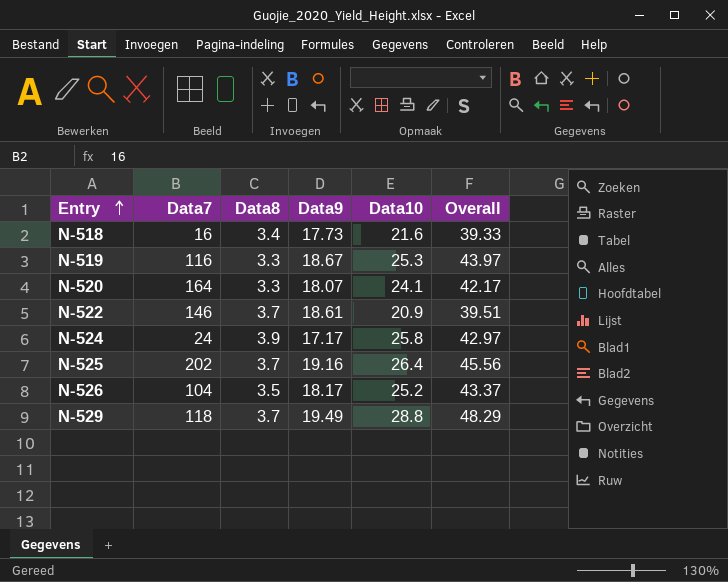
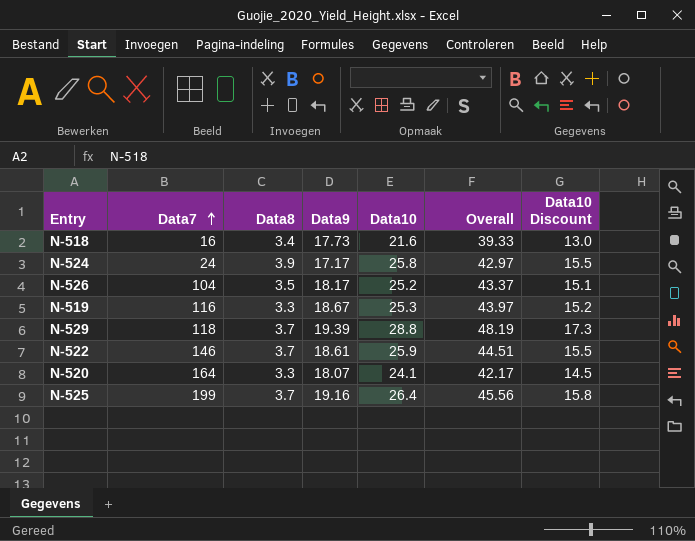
row order: Entry ascending -> Data7 ascending
column Data10 Discount | formula: none -> [Data10] * 0.6
N-529 | Data9: 19.49 -> 19.39
N-529 | Overall: 48.29 -> 48.19
N-522 | Data10: 20.9 -> 25.9
N-522 | Overall: 39.51 -> 44.51
N-525 | Data7: 202 -> 199

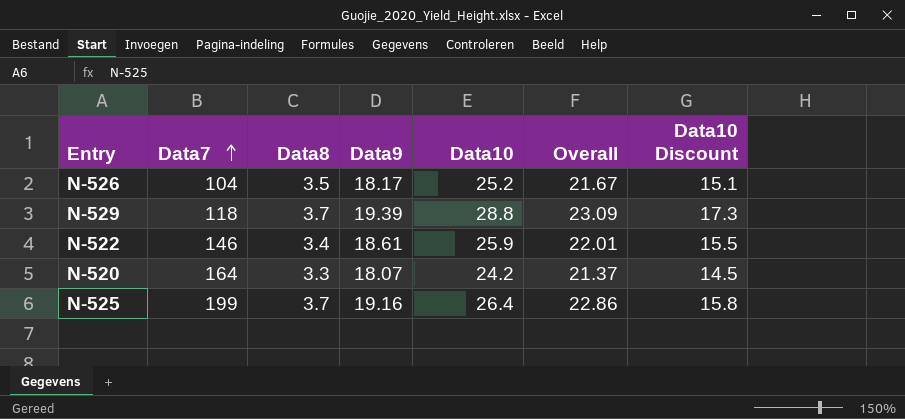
column Overall | formula: [Data9] + [Data10] -> [Data8] + [Data9]
row N-518: 16 | 3.4 | 17.73 | 21.6 | 39.33 | 13.0 -> none
row N-524: 24 | 3.9 | 17.17 | 25.8 | 42.97 | 15.5 -> none
row N-519: 116 | 3.3 | 18.67 | 25.3 | 43.97 | 15.2 -> none
N-522 | Data8: 3.7 -> 3.4
N-520 | Data10: 24.1 -> 24.2

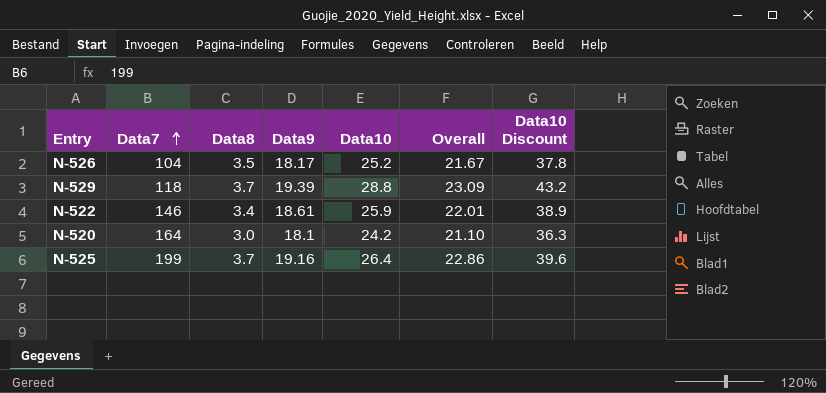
column Data10 Discount | formula: [Data10] * 0.6 -> [Data10] * 1.5
N-520 | Data8: 3.3 -> 3.0
N-520 | Data9: 18.07 -> 18.1
N-520 | Overall: 21.37 -> 21.10

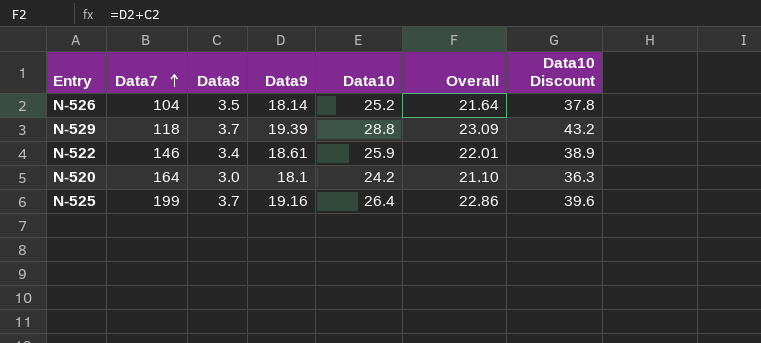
N-526 | Data9: 18.17 -> 18.14
N-526 | Overall: 21.67 -> 21.64

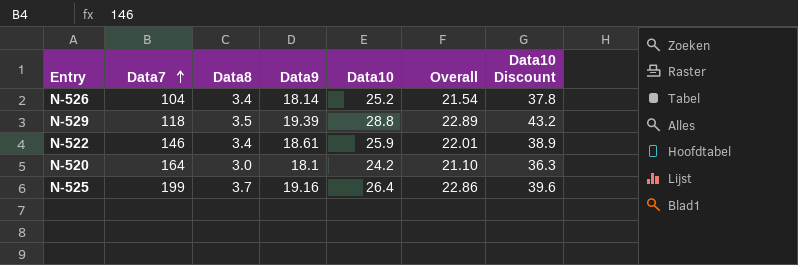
N-526 | Data8: 3.5 -> 3.4
N-526 | Overall: 21.64 -> 21.54
N-529 | Data8: 3.7 -> 3.5
N-529 | Overall: 23.09 -> 22.89

